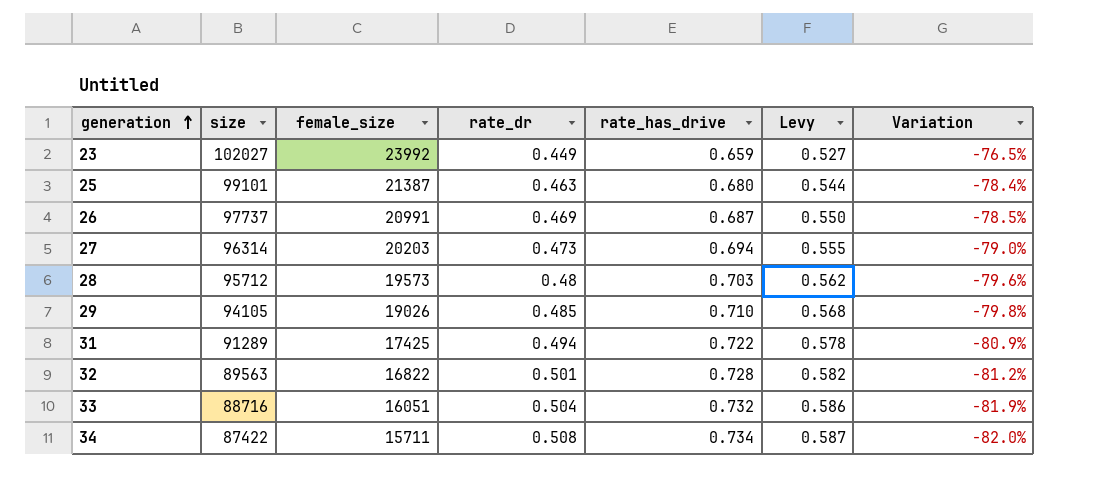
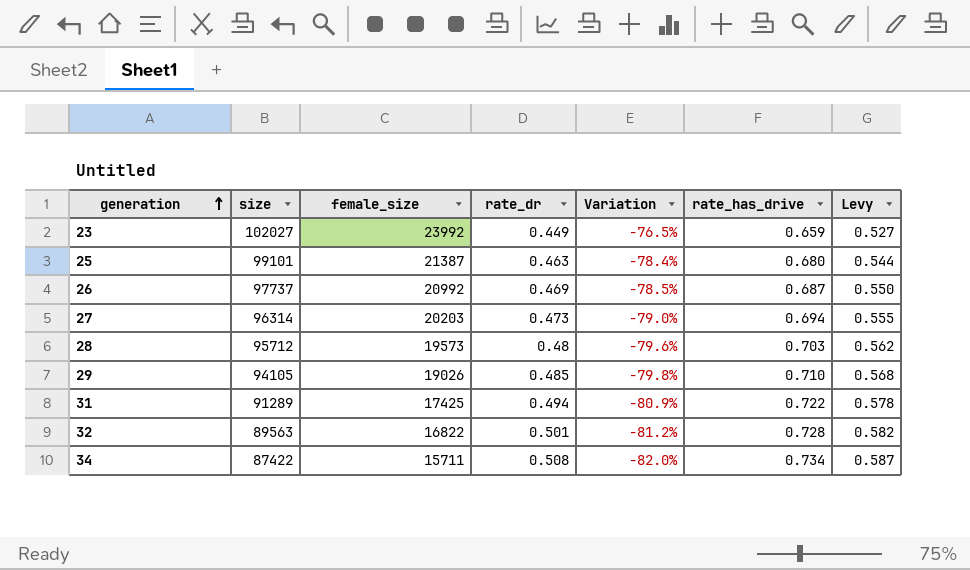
column Variation | position: 7 -> 5
row 33: 88716 | 16051 | 0.504 | 0.732 | 0.586 | -81.9% -> none
26 | female_size: 20991 -> 20992

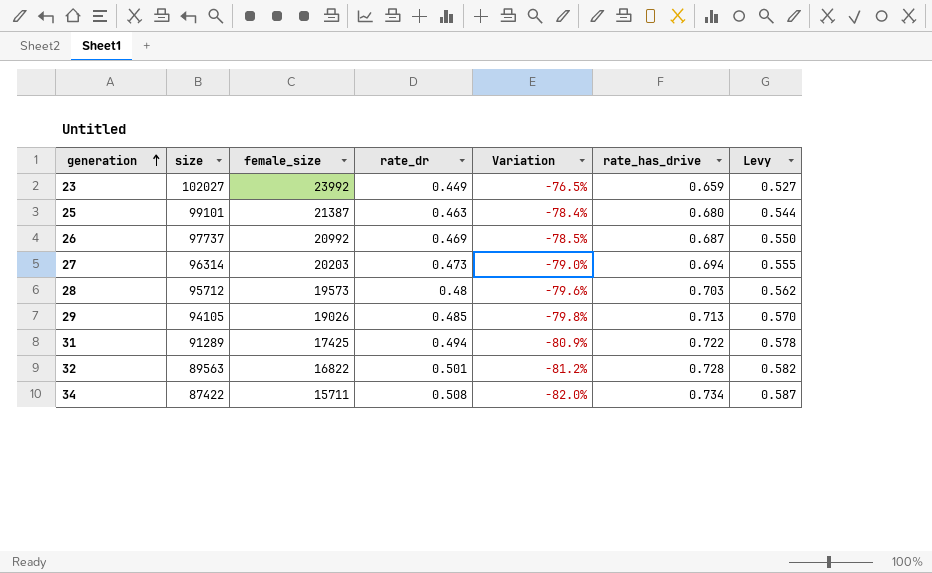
29 | rate_has_drive: 0.710 -> 0.713
29 | Levy: 0.568 -> 0.570

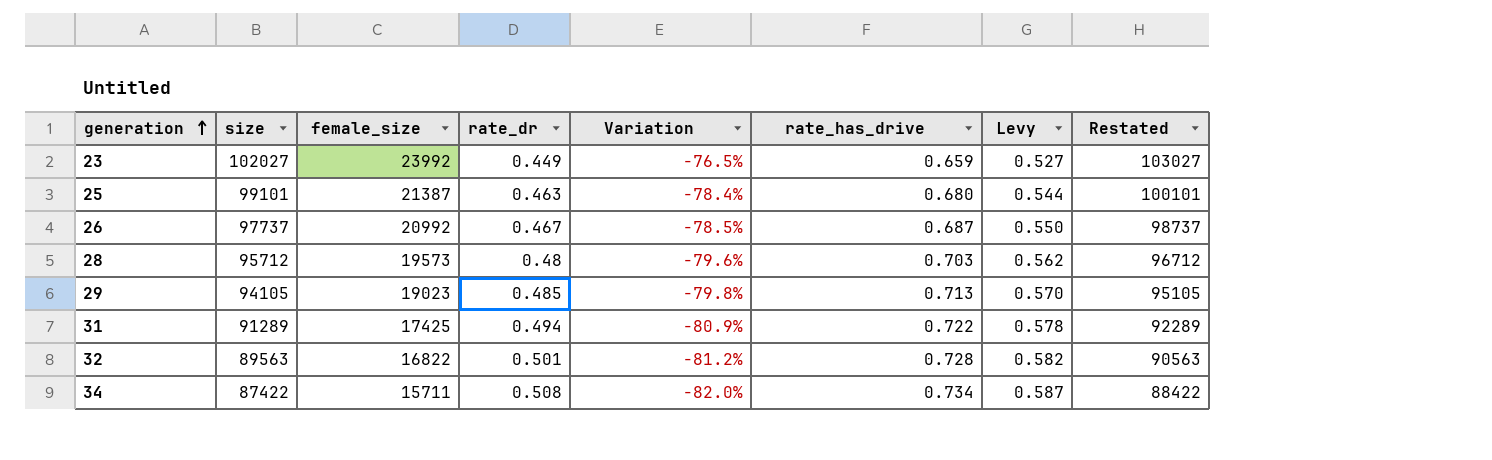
column Restated | formula: none -> [size] + 1000
row 27: 96314 | 20203 | 0.473 | -79.0% | 0.694 | 0.555 -> none
26 | rate_dr: 0.469 -> 0.467
29 | female_size: 19026 -> 19023

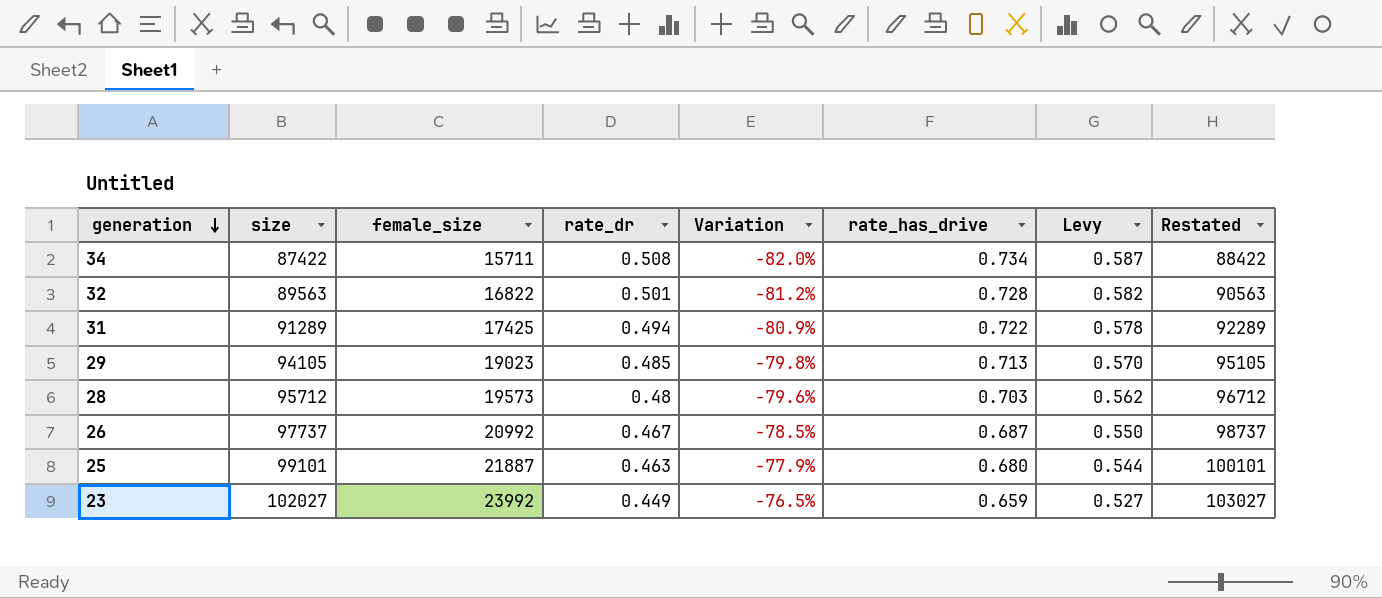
row order: generation ascending -> generation descending
25 | female_size: 21387 -> 21887
25 | Variation: -78.4% -> -77.9%

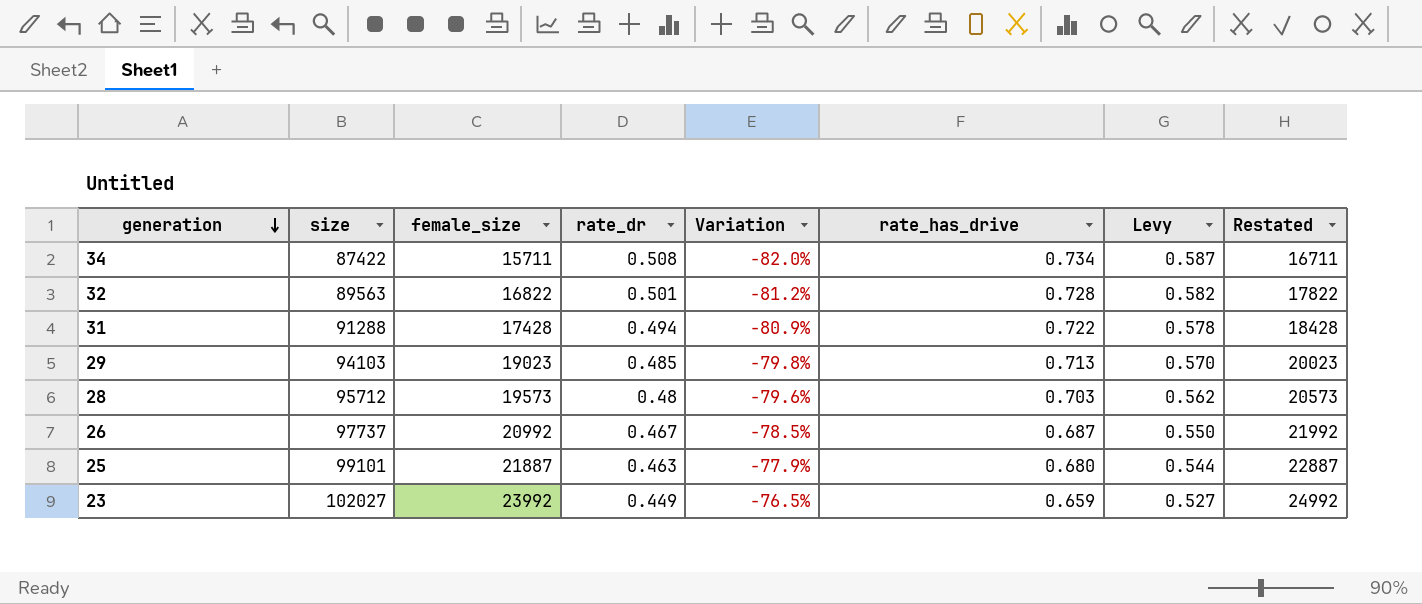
column Restated | formula: [size] + 1000 -> [female_size] + 1000
31 | size: 91289 -> 91288
31 | female_size: 17425 -> 17428
29 | size: 94105 -> 94103

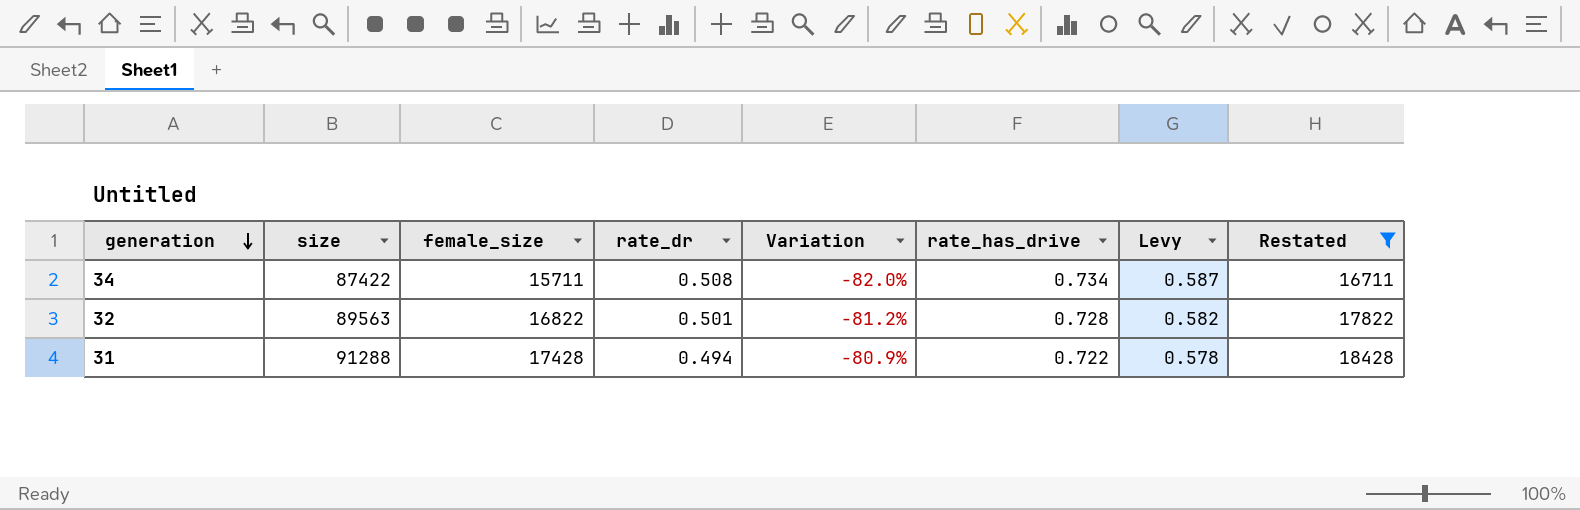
filter: none -> Restated <= 18428

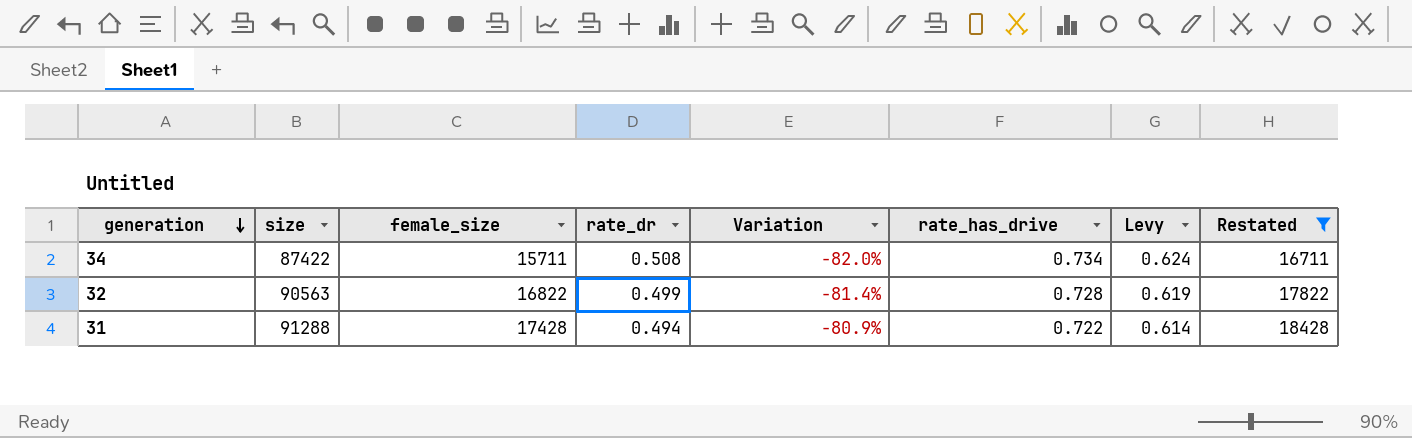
column Levy | formula: [rate_has_drive] * 0.8 -> [rate_has_drive] * 0.85
32 | size: 89563 -> 90563
32 | rate_dr: 0.501 -> 0.499
32 | Variation: -81.2% -> -81.4%

